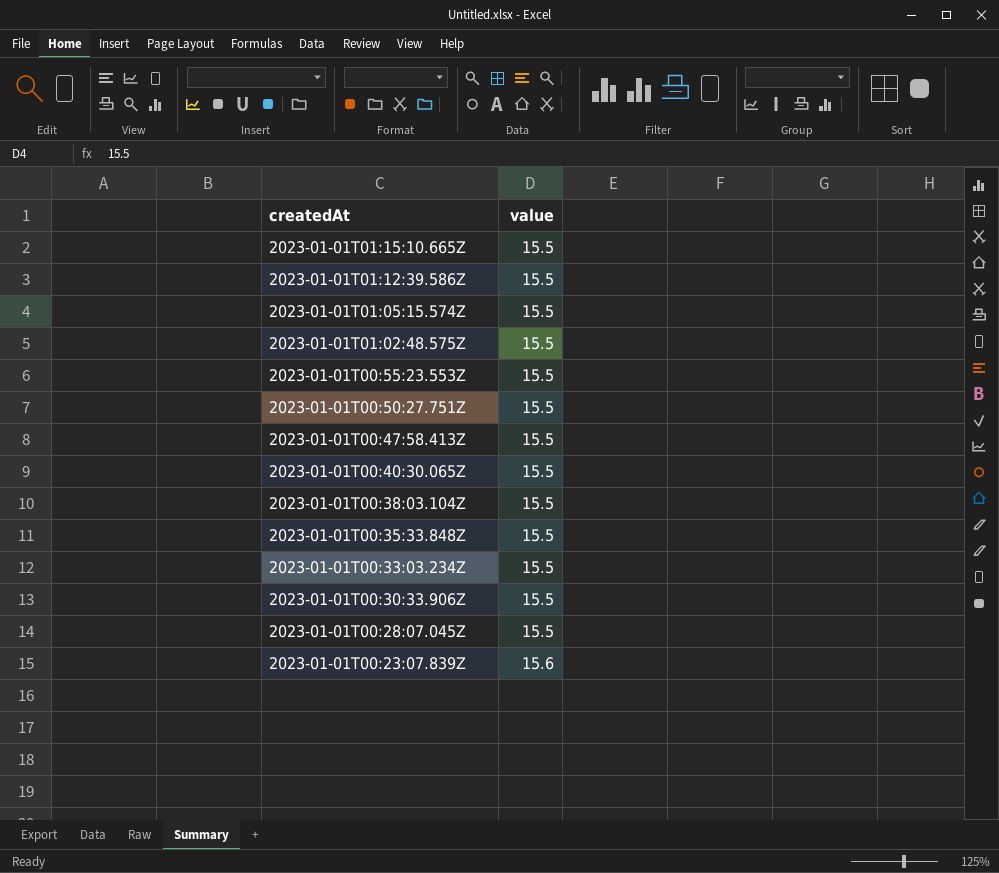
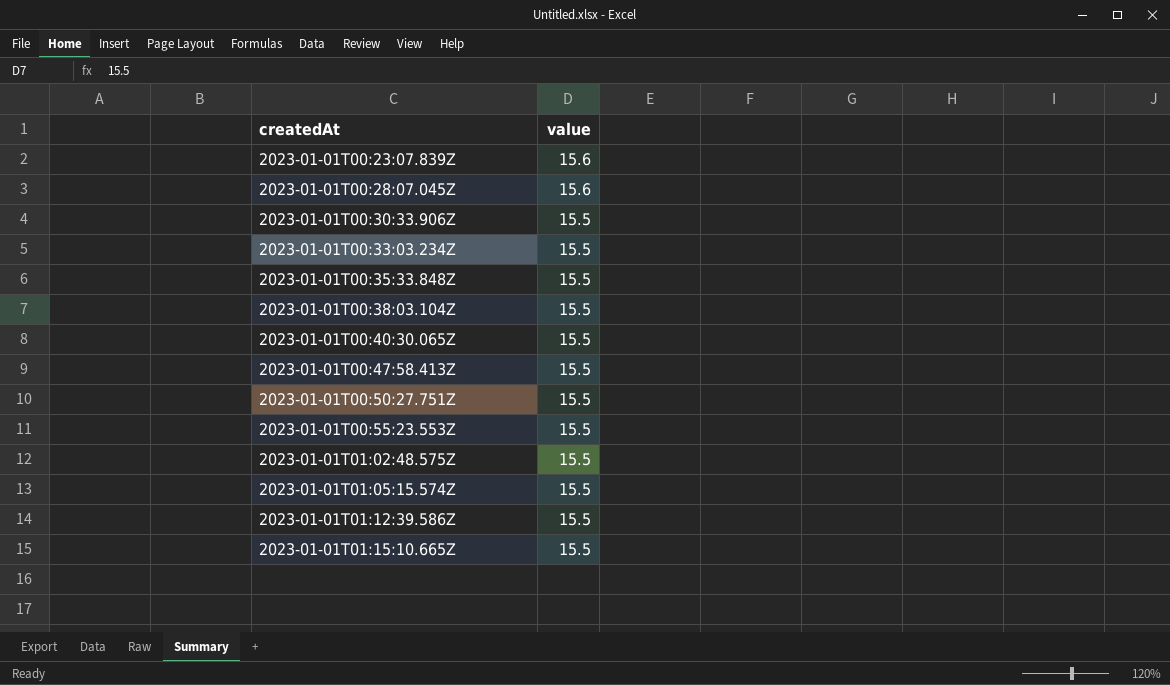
row order: createdAt descending -> createdAt ascending
2023-01-01T00:28:07.045Z | value: 15.5 -> 15.6

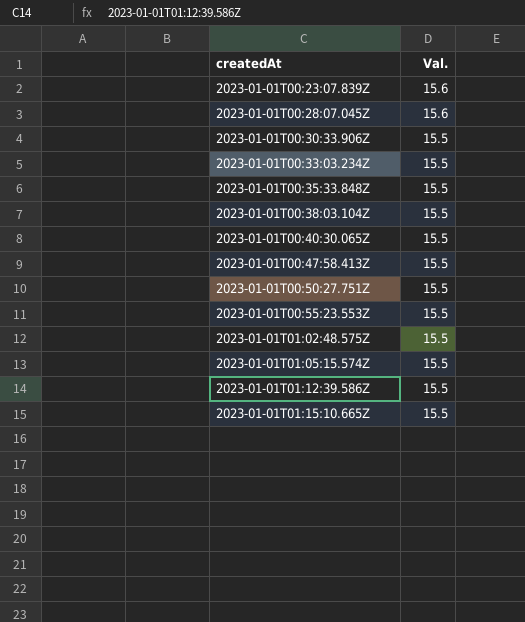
column name: value -> Val.

